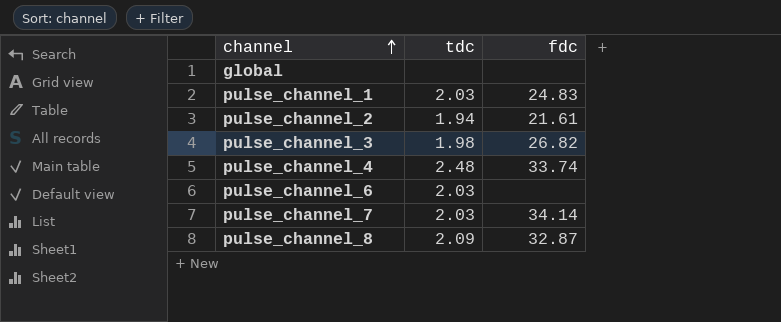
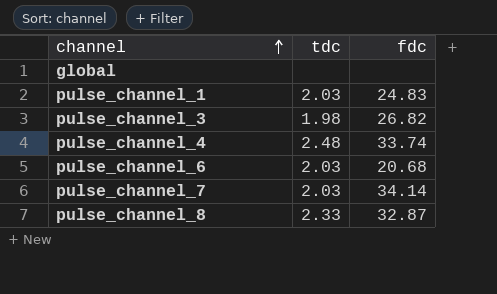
row pulse_channel_2: 1.94 | 21.61 -> none
pulse_channel_6 | fdc: none -> 20.68
pulse_channel_8 | tdc: 2.09 -> 2.33

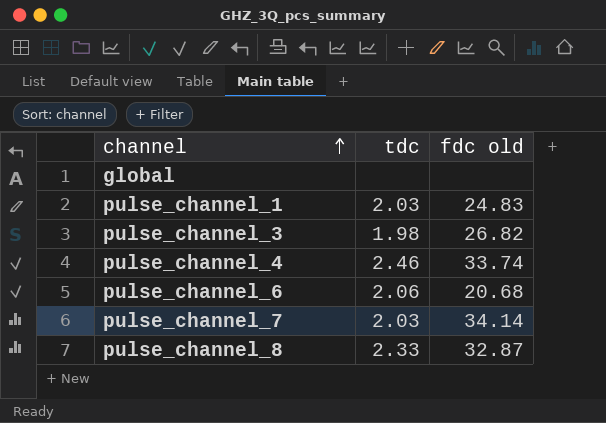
column name: fdc -> fdc old
pulse_channel_4 | tdc: 2.48 -> 2.46
pulse_channel_6 | tdc: 2.03 -> 2.06

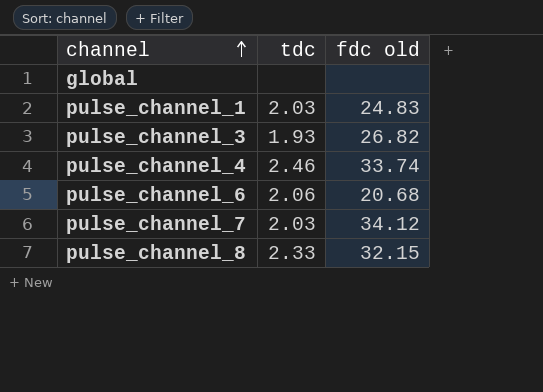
pulse_channel_3 | tdc: 1.98 -> 1.93
pulse_channel_7 | fdc old: 34.14 -> 34.12
pulse_channel_8 | fdc old: 32.87 -> 32.15

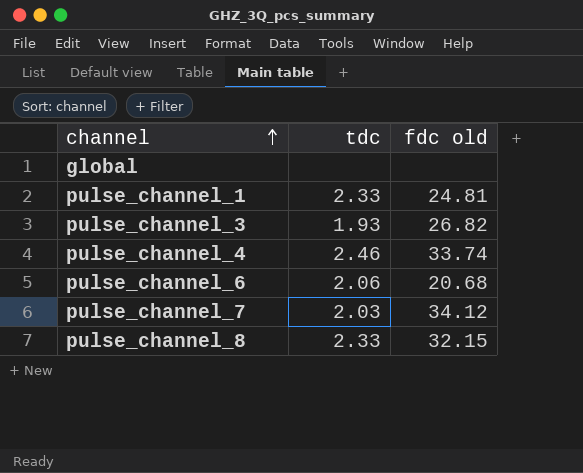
pulse_channel_1 | tdc: 2.03 -> 2.33
pulse_channel_1 | fdc old: 24.83 -> 24.81

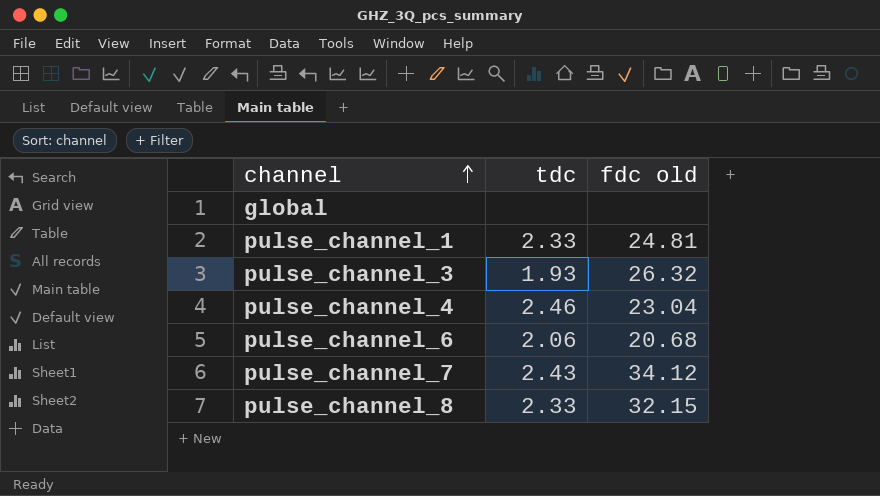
pulse_channel_3 | fdc old: 26.82 -> 26.32
pulse_channel_4 | fdc old: 33.74 -> 23.04
pulse_channel_7 | tdc: 2.03 -> 2.43

